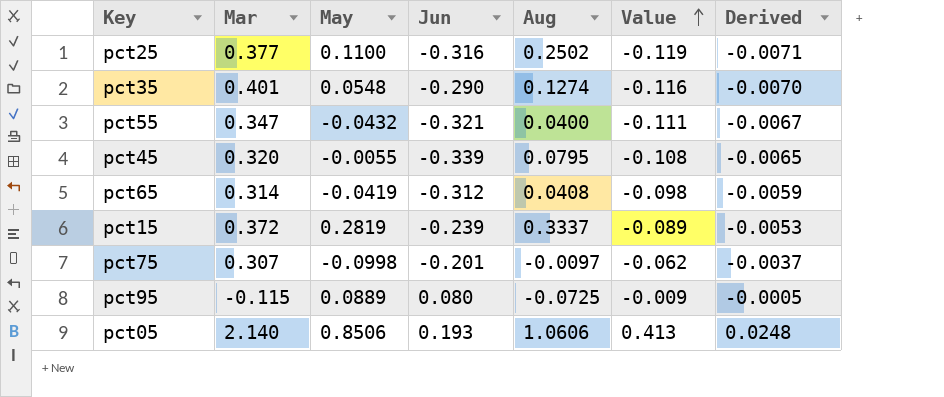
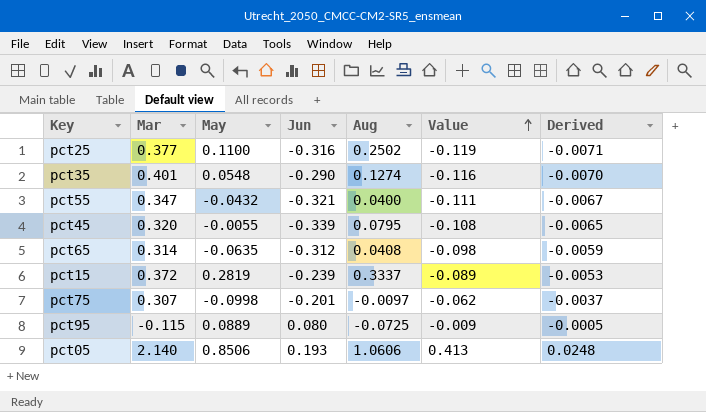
pct65 | May: -0.0419 -> -0.0635

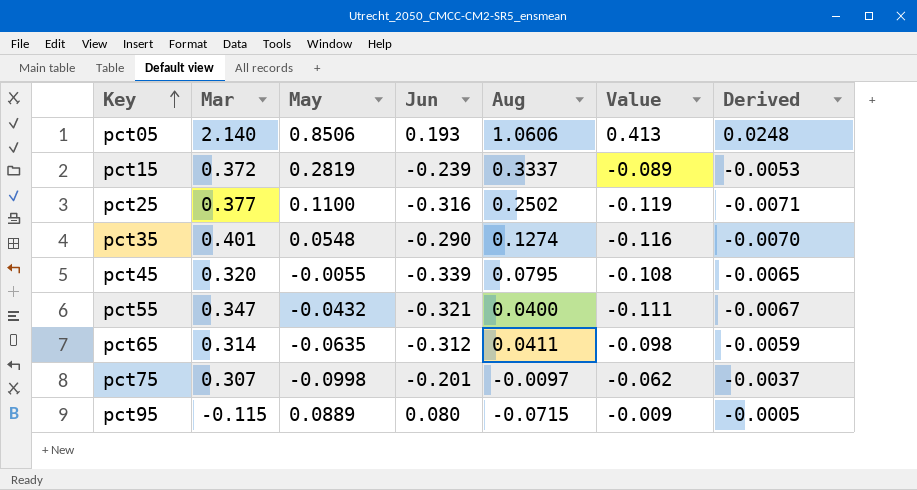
row order: Value ascending -> Key ascending
pct65 | Aug: 0.0408 -> 0.0411
pct95 | Aug: -0.0725 -> -0.0715

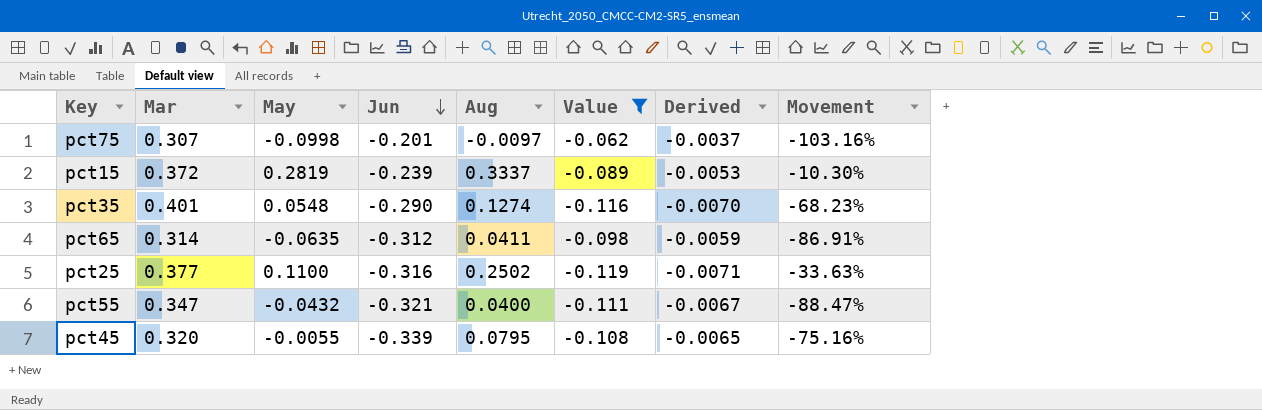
filter: none -> Value <= -0.062
row order: Key ascending -> Jun descending
column Movement | formula: none -> ([Aug] - [Mar]) / [Mar]

